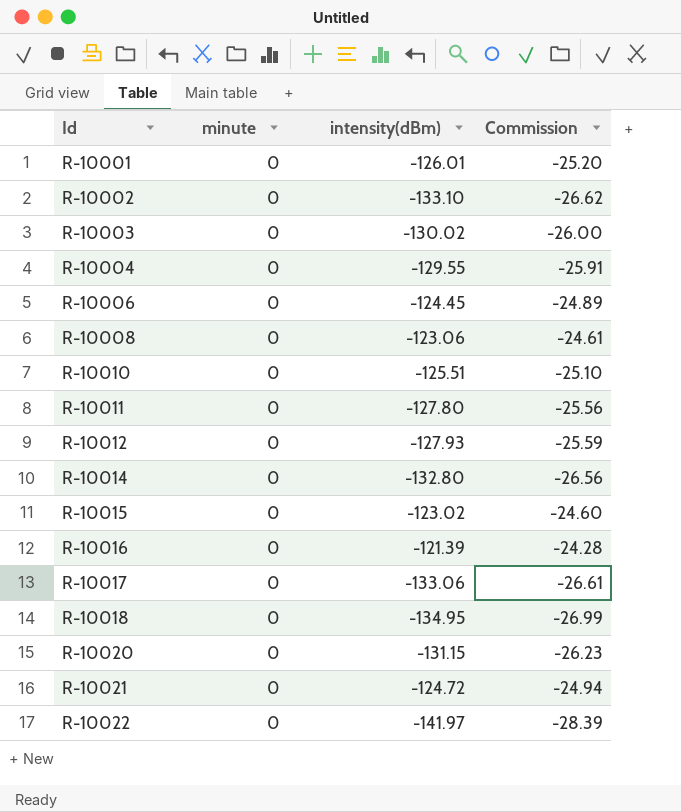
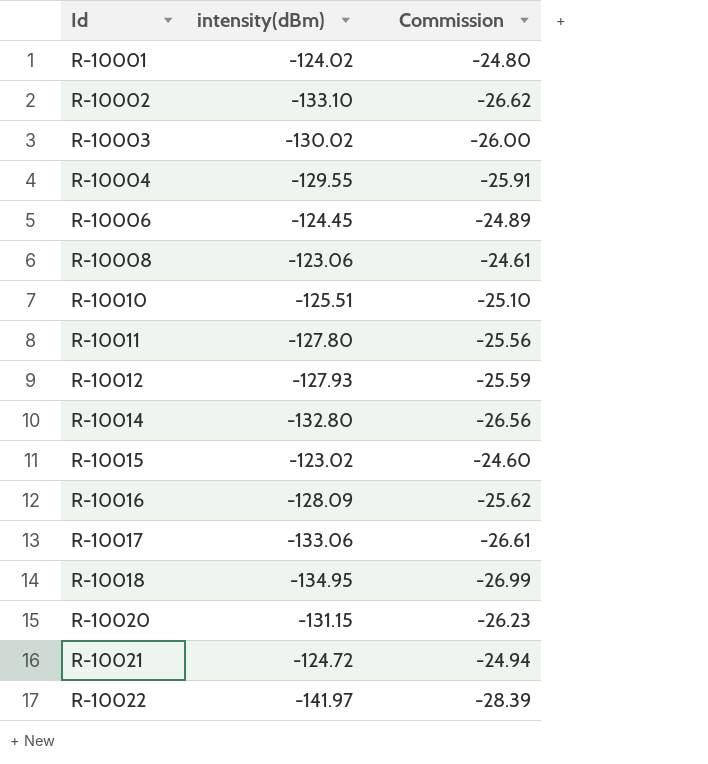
column minute | position: 2 -> none
R-10001 | intensity(dBm): -126.01 -> -124.02
R-10001 | Commission: -25.20 -> -24.80
R-10016 | intensity(dBm): -121.39 -> -128.09
R-10016 | Commission: -24.28 -> -25.62

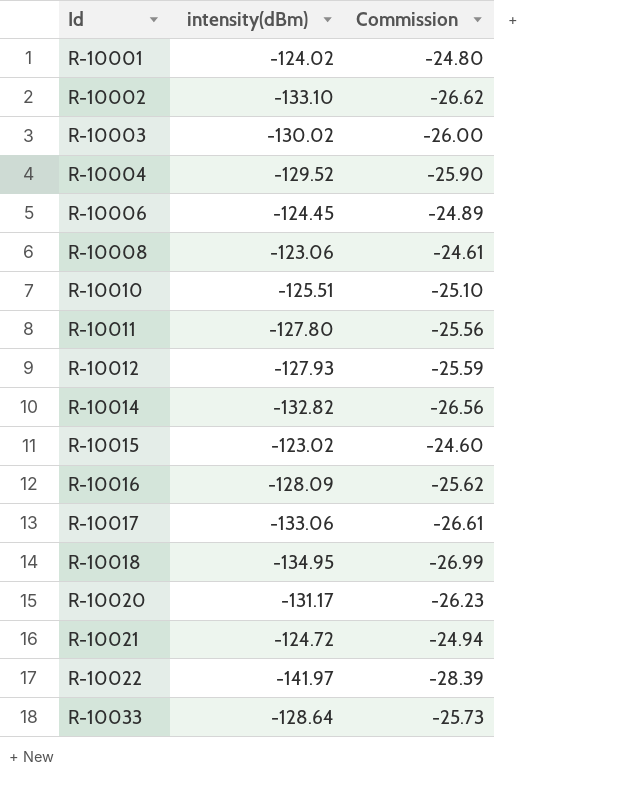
R-10004 | intensity(dBm): -129.55 -> -129.52
R-10004 | Commission: -25.91 -> -25.90
R-10014 | intensity(dBm): -132.80 -> -132.82
R-10020 | intensity(dBm): -131.15 -> -131.17
row R-10033: none -> -128.64 | -25.73

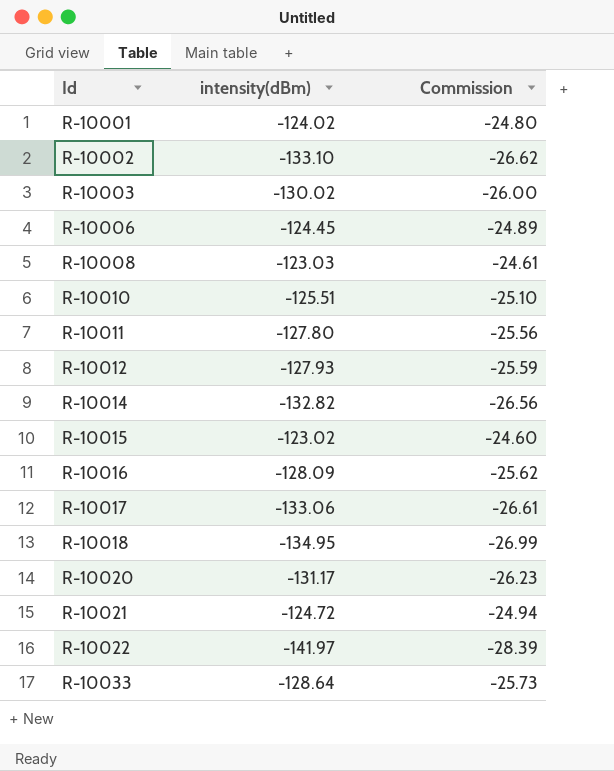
row R-10004: -129.52 | -25.90 -> none
R-10008 | intensity(dBm): -123.06 -> -123.03

